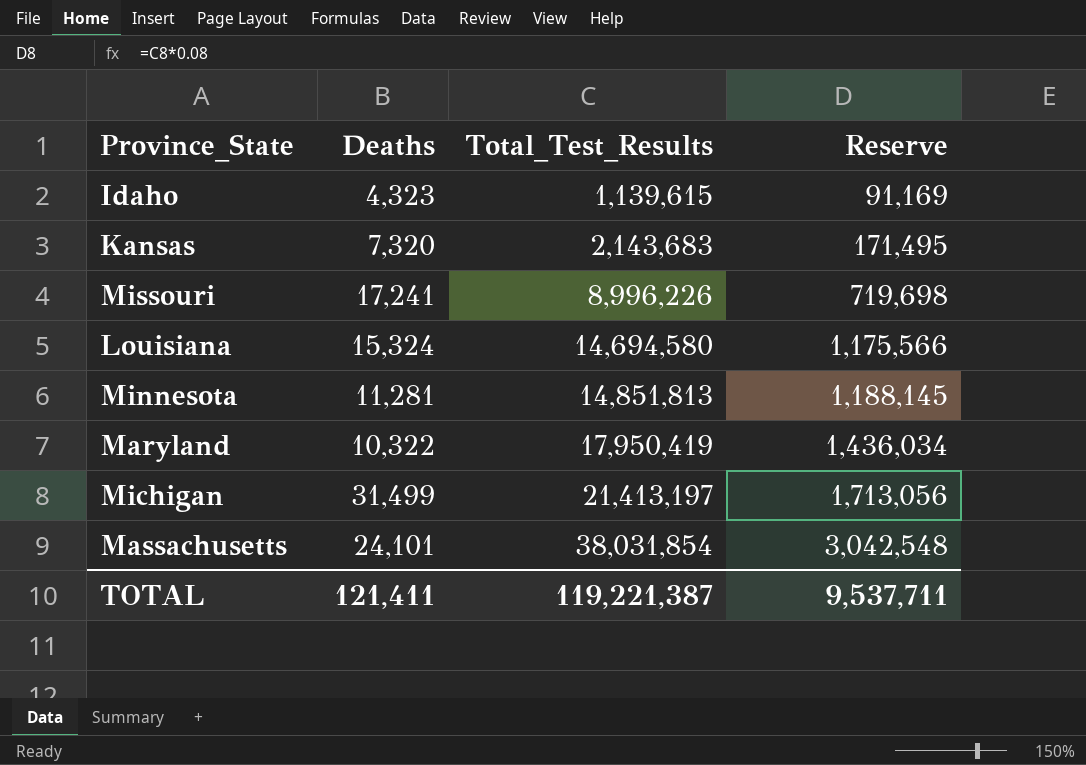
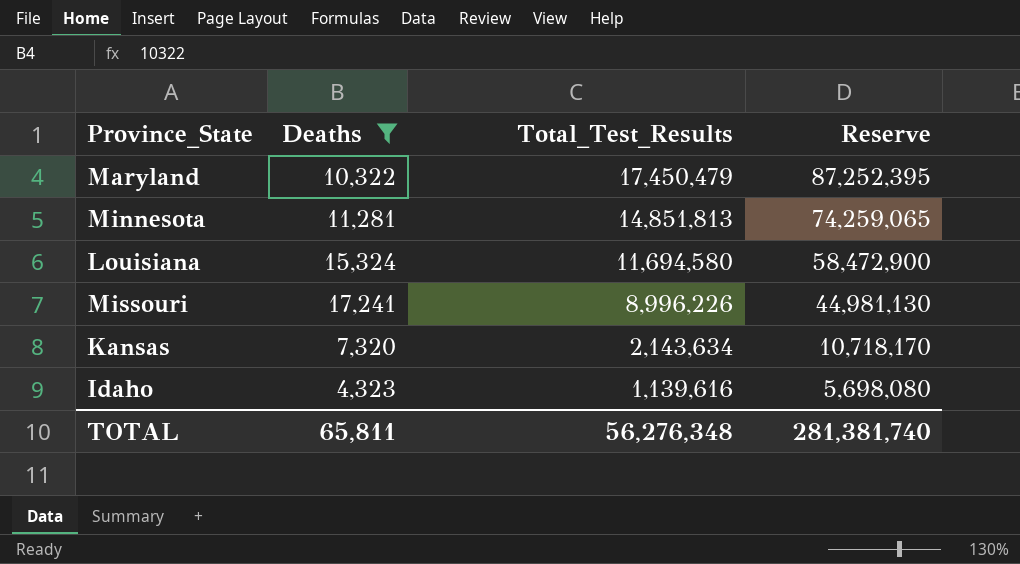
filter: none -> Deaths <= 17,241
row order: Total_Test_Results ascending -> Total_Test_Results descending
column Reserve | formula: [Total_Test_Results] * 0.08 -> [Total_Test_Results] * 5
Maryland | Total_Test_Results: 17,950,419 -> 17,450,479
Louisiana | Total_Test_Results: 14,694,580 -> 11,694,580
Kansas | Total_Test_Results: 2,143,683 -> 2,143,634
Idaho | Total_Test_Results: 1,139,615 -> 1,139,616
TOTAL | Deaths: 121,411 -> 65,811
TOTAL | Total_Test_Results: 119,221,387 -> 56,276,348
TOTAL | Reserve: 9,537,711 -> 281,381,740

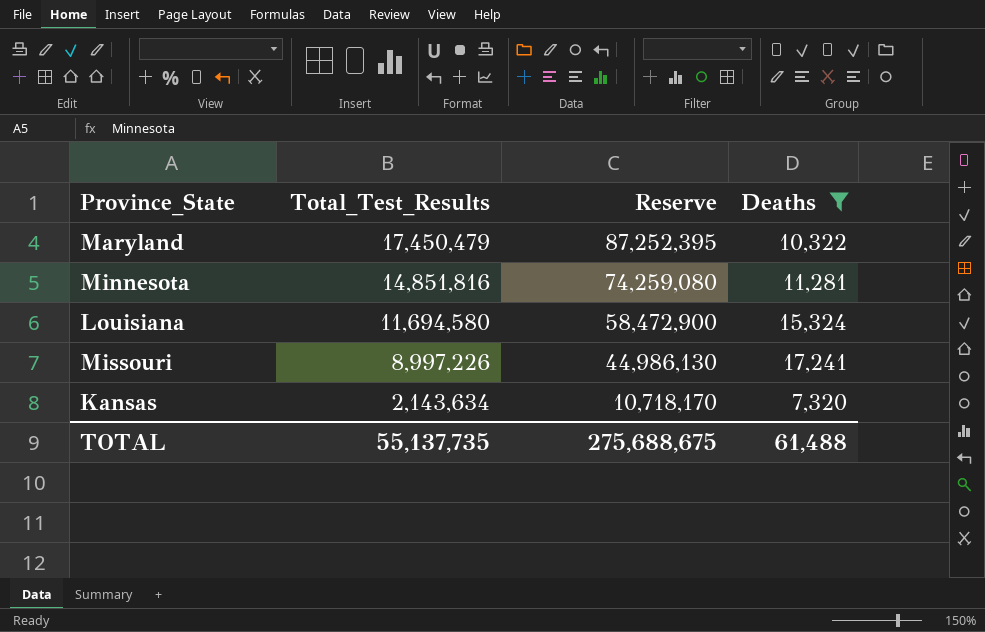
column Deaths | position: 2 -> 4
row Idaho: 4,323 | 1,139,616 | 5,698,080 -> none
Minnesota | Total_Test_Results: 14,851,813 -> 14,851,816
Minnesota | Reserve: 74,259,065 -> 74,259,080
Missouri | Total_Test_Results: 8,996,226 -> 8,997,226
Missouri | Reserve: 44,981,130 -> 44,986,130
TOTAL | Total_Test_Results: 56,276,348 -> 55,137,735
TOTAL | Reserve: 281,381,740 -> 275,688,675
TOTAL | Deaths: 65,811 -> 61,488

